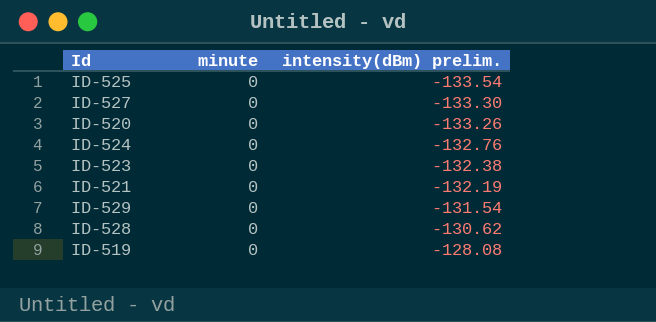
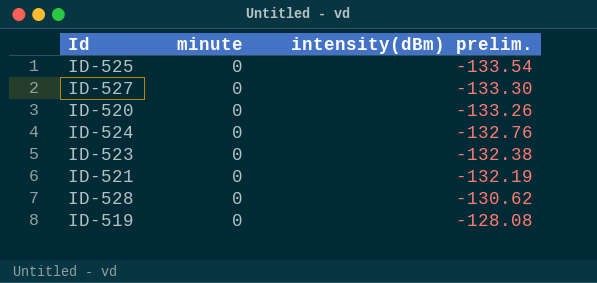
row ID-529: 0 | -131.54 -> none

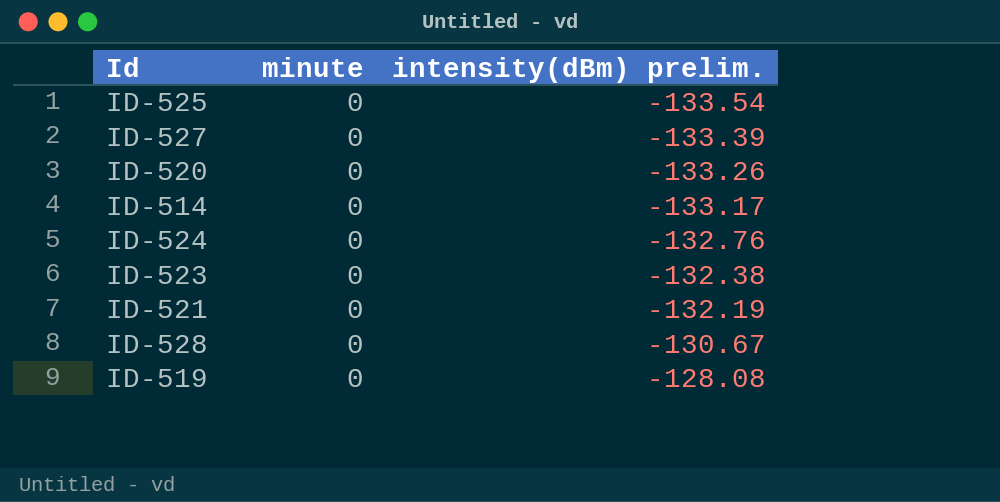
ID-527 | intensity(dBm) prelim.: -133.30 -> -133.39
row ID-514: none -> 0 | -133.17
ID-528 | intensity(dBm) prelim.: -130.62 -> -130.67

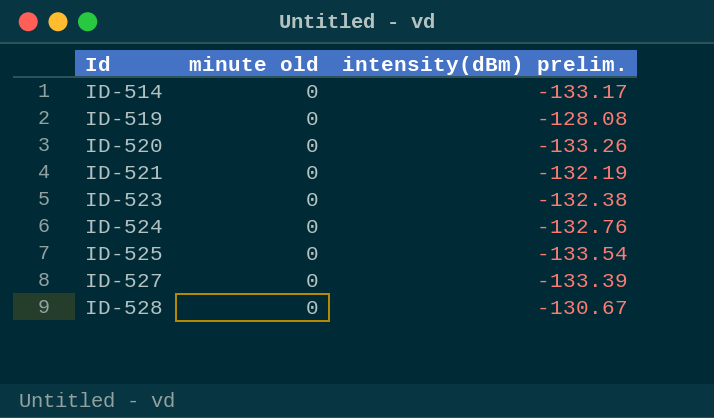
row order: intensity(dBm) prelim. ascending -> Id ascending
column name: minute -> minute old

